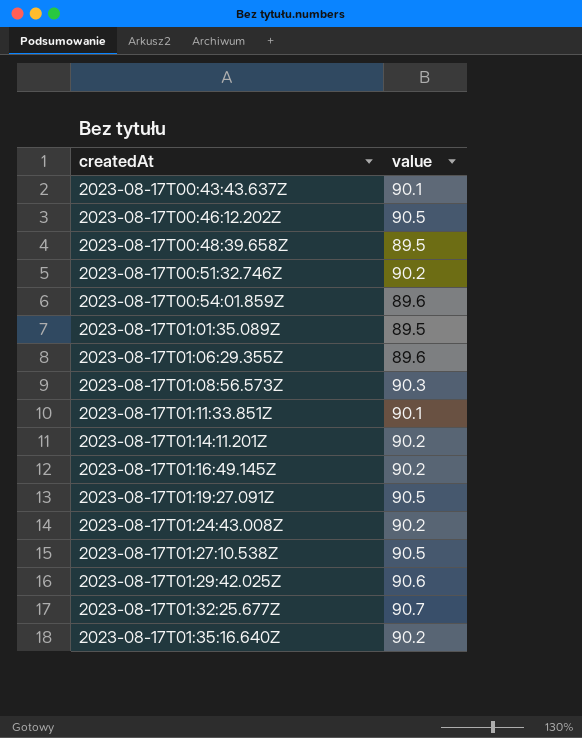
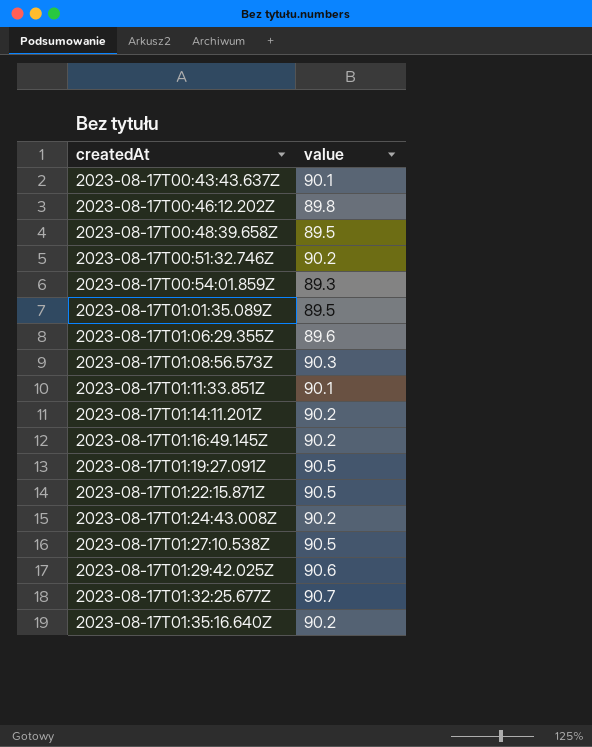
2023-08-17T00:46:12.202Z | value: 90.5 -> 89.8
2023-08-17T00:54:01.859Z | value: 89.6 -> 89.3
row 2023-08-17T01:22:15.871Z: none -> 90.5

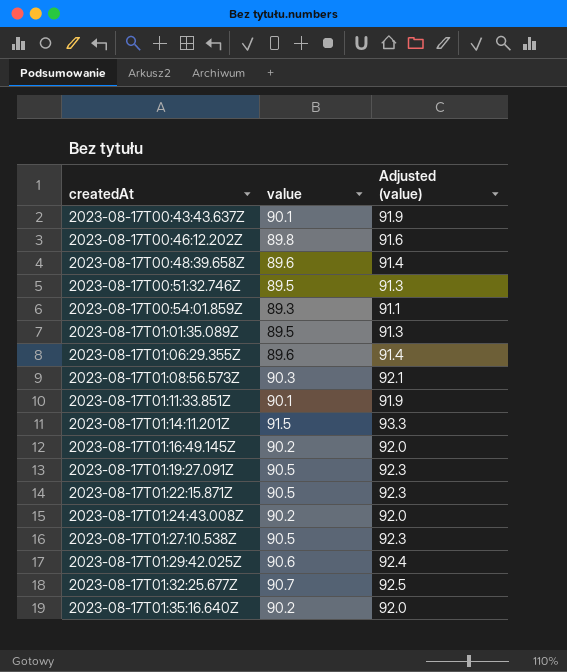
column Adjusted (value) | formula: none -> [value] * 1.02
2023-08-17T00:48:39.658Z | value: 89.5 -> 89.6
2023-08-17T00:51:32.746Z | value: 90.2 -> 89.5
2023-08-17T01:14:11.201Z | value: 90.2 -> 91.5

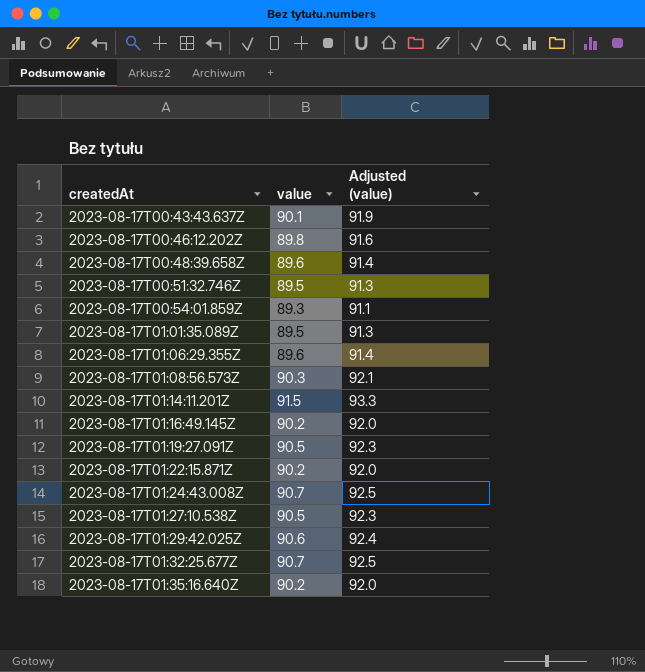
row 2023-08-17T01:11:33.851Z: 90.1 | 91.9 -> none
2023-08-17T01:22:15.871Z | value: 90.5 -> 90.2
2023-08-17T01:22:15.871Z | Adjusted (value): 92.3 -> 92.0
2023-08-17T01:24:43.008Z | value: 90.2 -> 90.7
2023-08-17T01:24:43.008Z | Adjusted (value): 92.0 -> 92.5

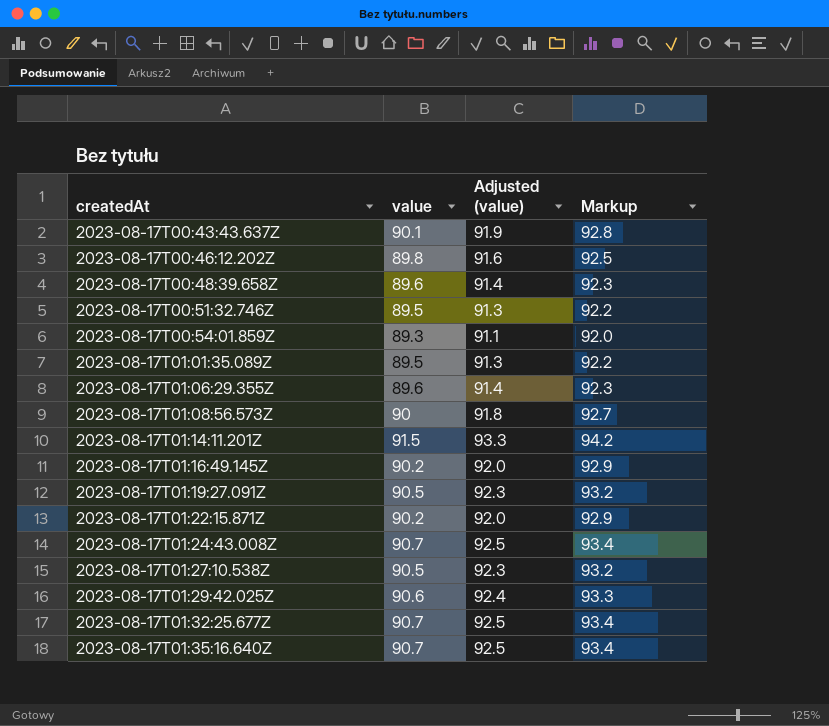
column Markup | formula: none -> [value] * 1.03
2023-08-17T01:08:56.573Z | value: 90.3 -> 90
2023-08-17T01:08:56.573Z | Adjusted (value): 92.1 -> 91.8
2023-08-17T01:35:16.640Z | value: 90.2 -> 90.7
2023-08-17T01:35:16.640Z | Adjusted (value): 92.0 -> 92.5

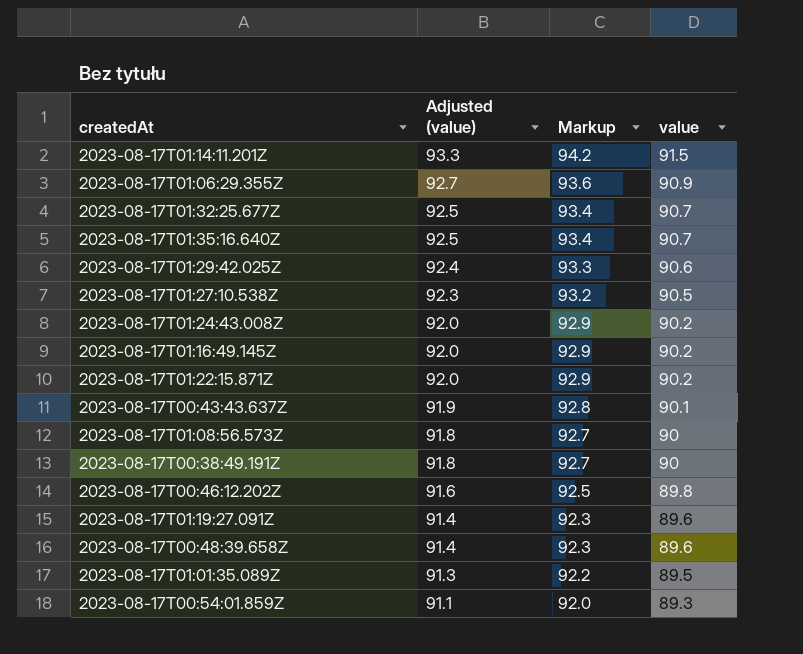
row order: createdAt ascending -> Adjusted (value) descending
column value | position: 2 -> 4
row 2023-08-17T00:51:32.746Z: 89.5 | 91.3 | 92.2 -> none
2023-08-17T01:06:29.355Z | Adjusted (value): 91.4 -> 92.7
2023-08-17T01:06:29.355Z | Markup: 92.3 -> 93.6
2023-08-17T01:06:29.355Z | value: 89.6 -> 90.9
2023-08-17T01:24:43.008Z | Adjusted (value): 92.5 -> 92.0
2023-08-17T01:24:43.008Z | Markup: 93.4 -> 92.9
2023-08-17T01:24:43.008Z | value: 90.7 -> 90.2
row 2023-08-17T00:38:49.191Z: none -> 91.8 | 92.7 | 90
2023-08-17T01:19:27.091Z | Adjusted (value): 92.3 -> 91.4
2023-08-17T01:19:27.091Z | Markup: 93.2 -> 92.3
2023-08-17T01:19:27.091Z | value: 90.5 -> 89.6

